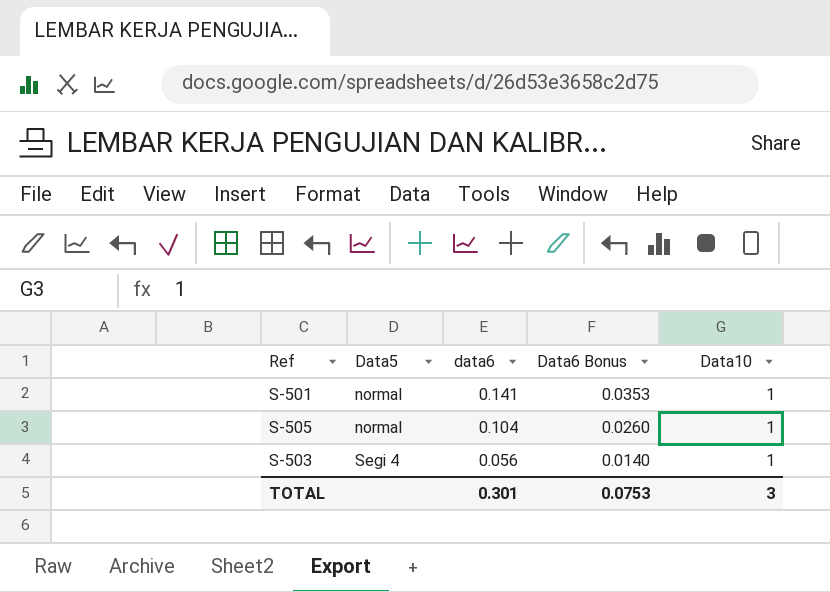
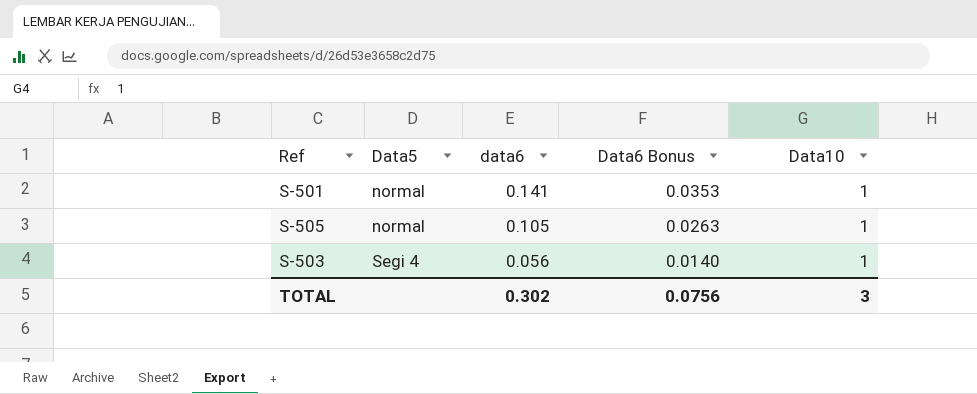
S-505 | data6: 0.104 -> 0.105
S-505 | Data6 Bonus: 0.0260 -> 0.0263
TOTAL | data6: 0.301 -> 0.302
TOTAL | Data6 Bonus: 0.0753 -> 0.0756

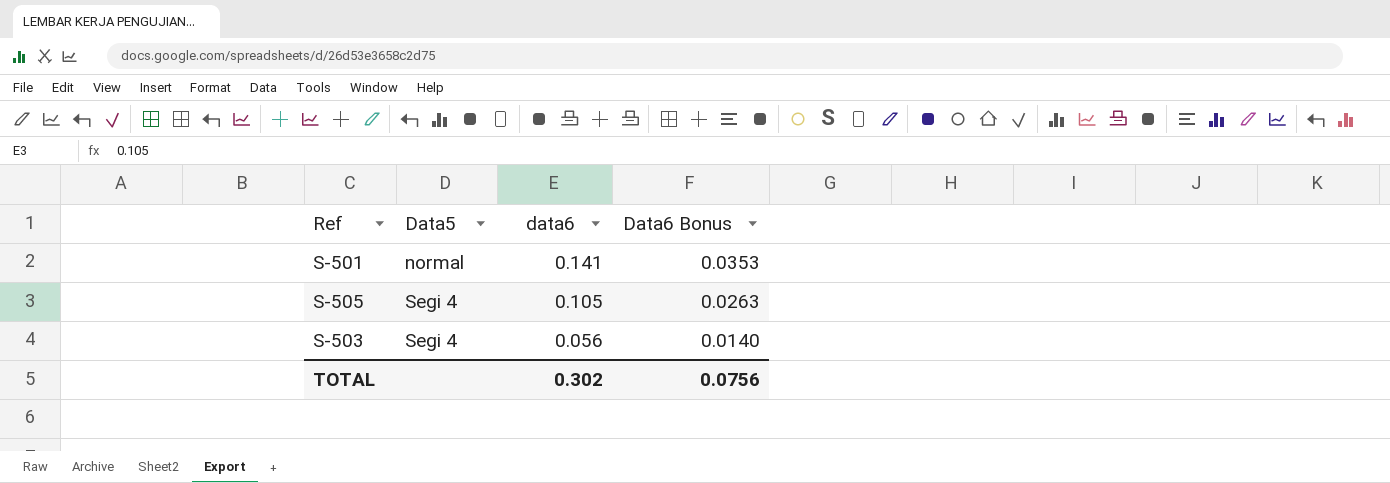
column Data10 | position: 5 -> none
S-505 | Data5: normal -> Segi 4

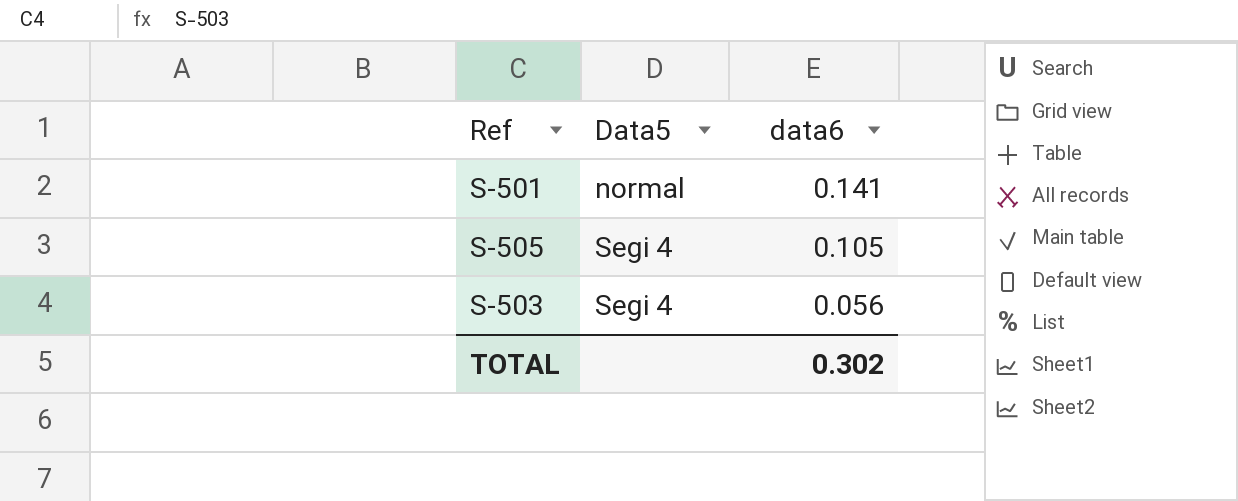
column Data6 Bonus | formula: [data6] * 0.25 -> none

